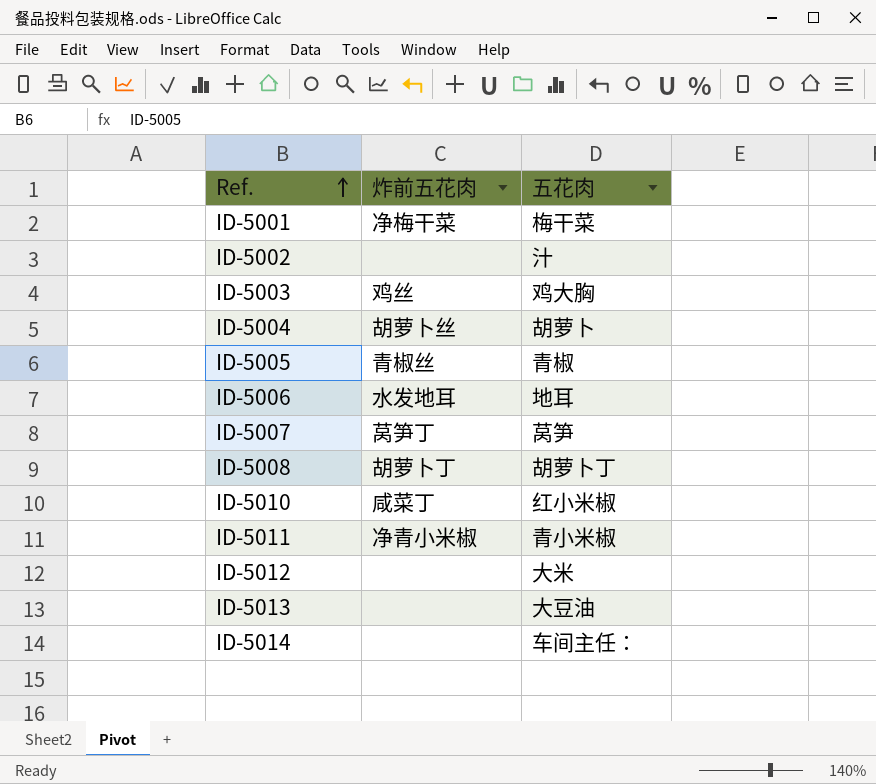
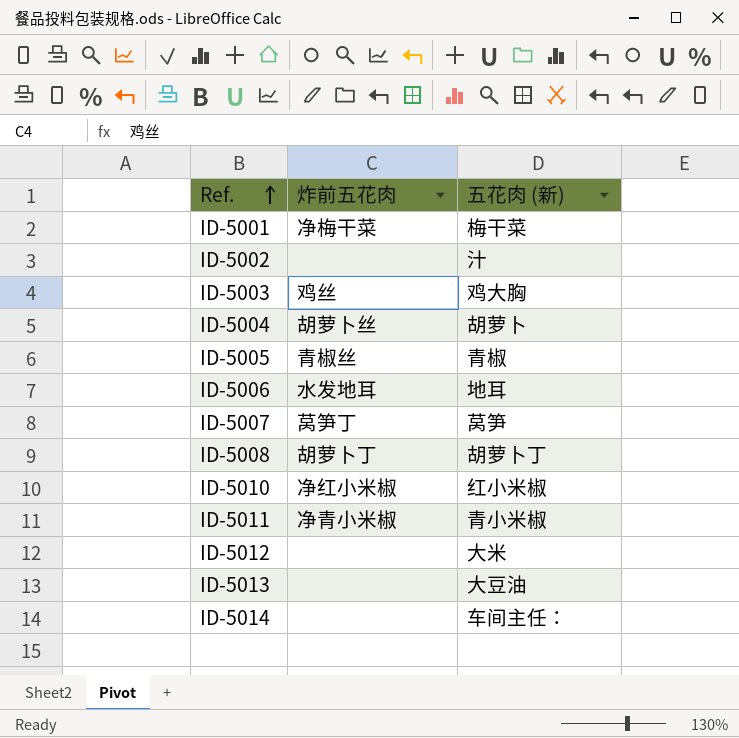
column name: 五花肉 -> 五花肉 (新)
ID-5010 | 炸前五花肉: 咸菜丁 -> 净红小米椒

